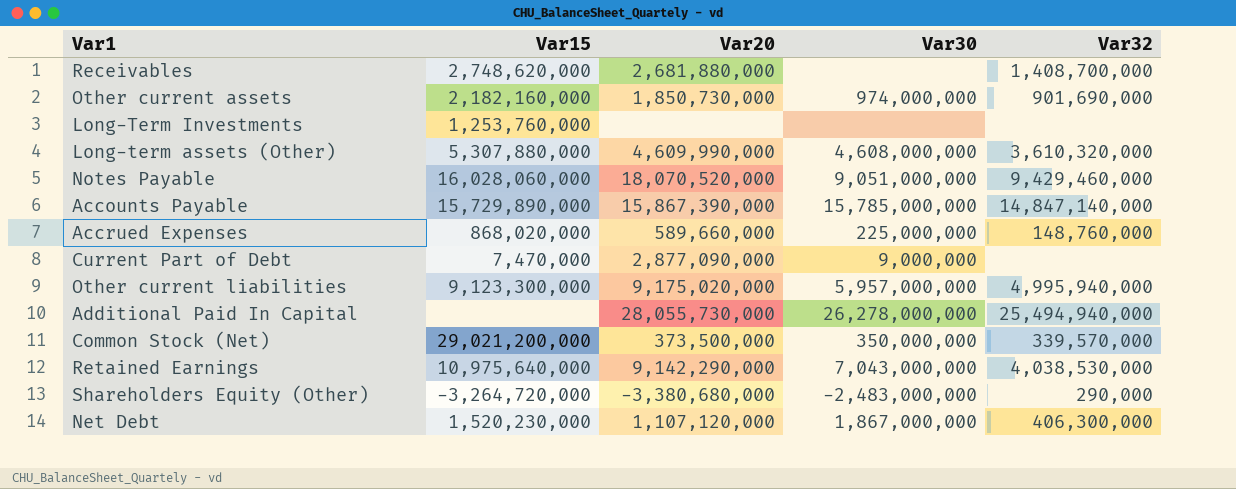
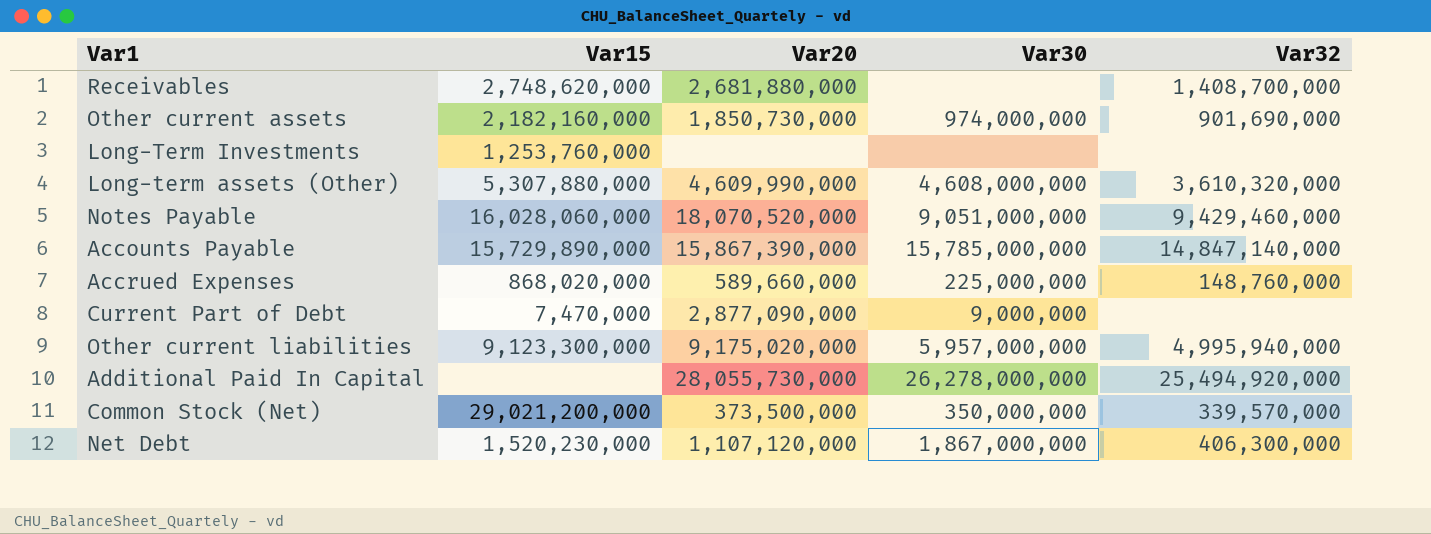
row Retained Earnings: 10,975,640,000 | 9,142,290,000 | 7,043,000,000 | 4,038,530,000 -> none
row Shareholders Equity (Other): -3,264,720,000 | -3,380,680,000 | -2,483,000,000 | 290,000 -> none
Additional Paid In Capital | Var32: 25,494,940,000 -> 25,494,920,000

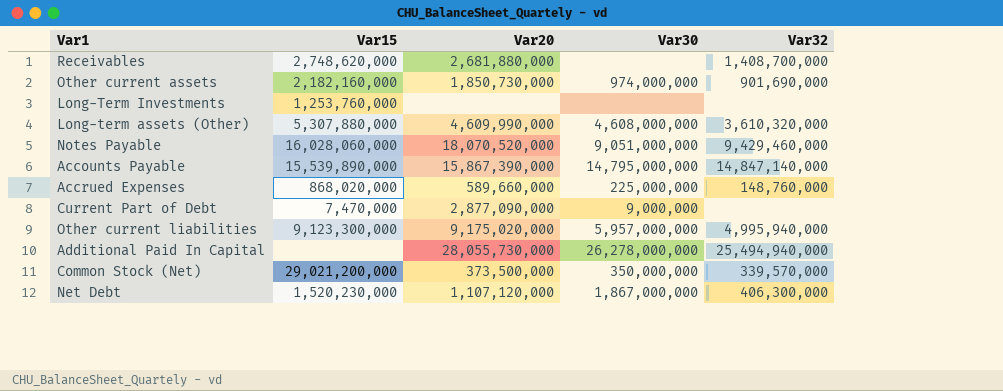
Accounts Payable | Var15: 15,729,890,000 -> 15,539,890,000
Accounts Payable | Var30: 15,785,000,000 -> 14,795,000,000
Additional Paid In Capital | Var32: 25,494,920,000 -> 25,494,940,000

